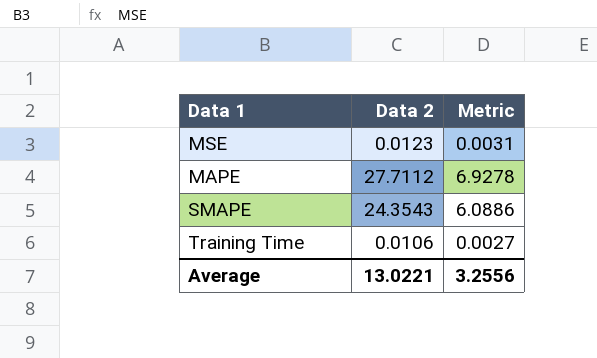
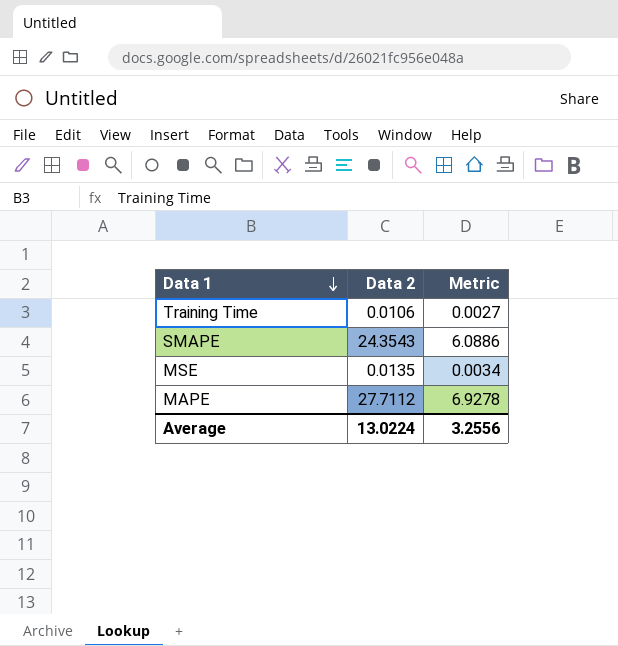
row order: none -> Data 1 descending
MSE | Data 2: 0.0123 -> 0.0135
MSE | Metric: 0.0031 -> 0.0034
Average | Data 2: 13.0221 -> 13.0224

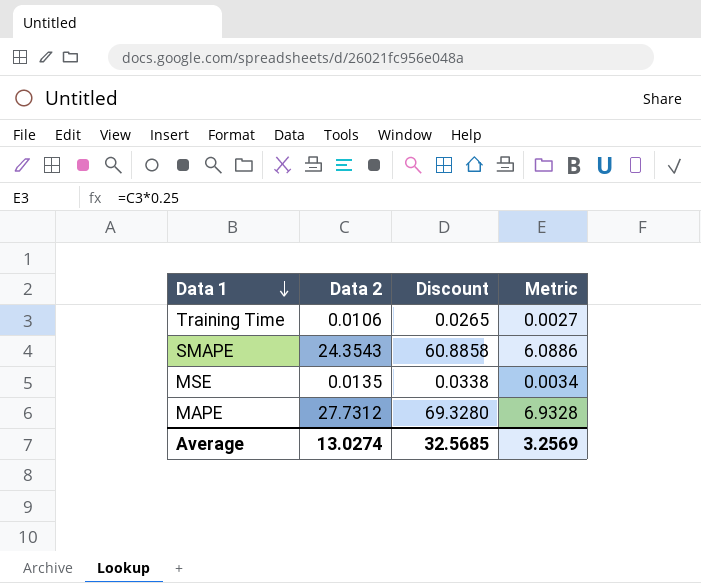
column Discount | formula: none -> [Data 2] * 2.5
MAPE | Data 2: 27.7112 -> 27.7312
MAPE | Metric: 6.9278 -> 6.9328
Average | Data 2: 13.0224 -> 13.0274
Average | Metric: 3.2556 -> 3.2569

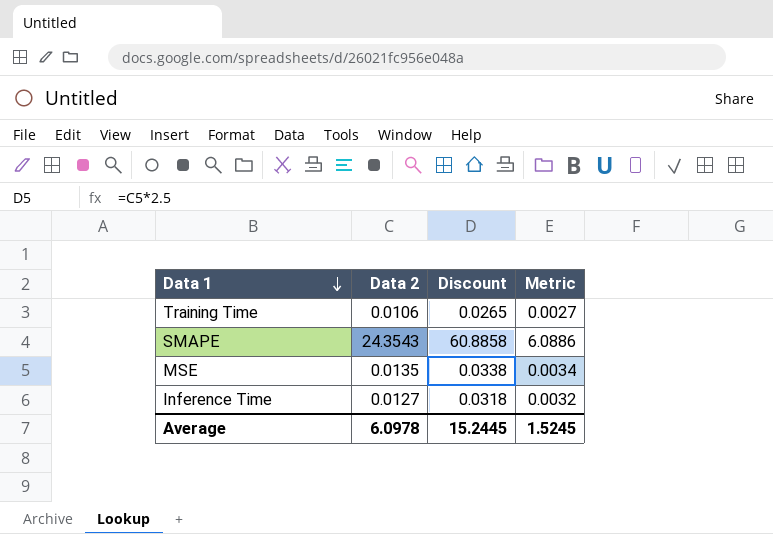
row MAPE: 27.7312 | 69.3280 | 6.9328 -> none
row Inference Time: none -> 0.0127 | 0.0318 | 0.0032
Average | Data 2: 13.0274 -> 6.0978
Average | Discount: 32.5685 -> 15.2445
Average | Metric: 3.2569 -> 1.5245

